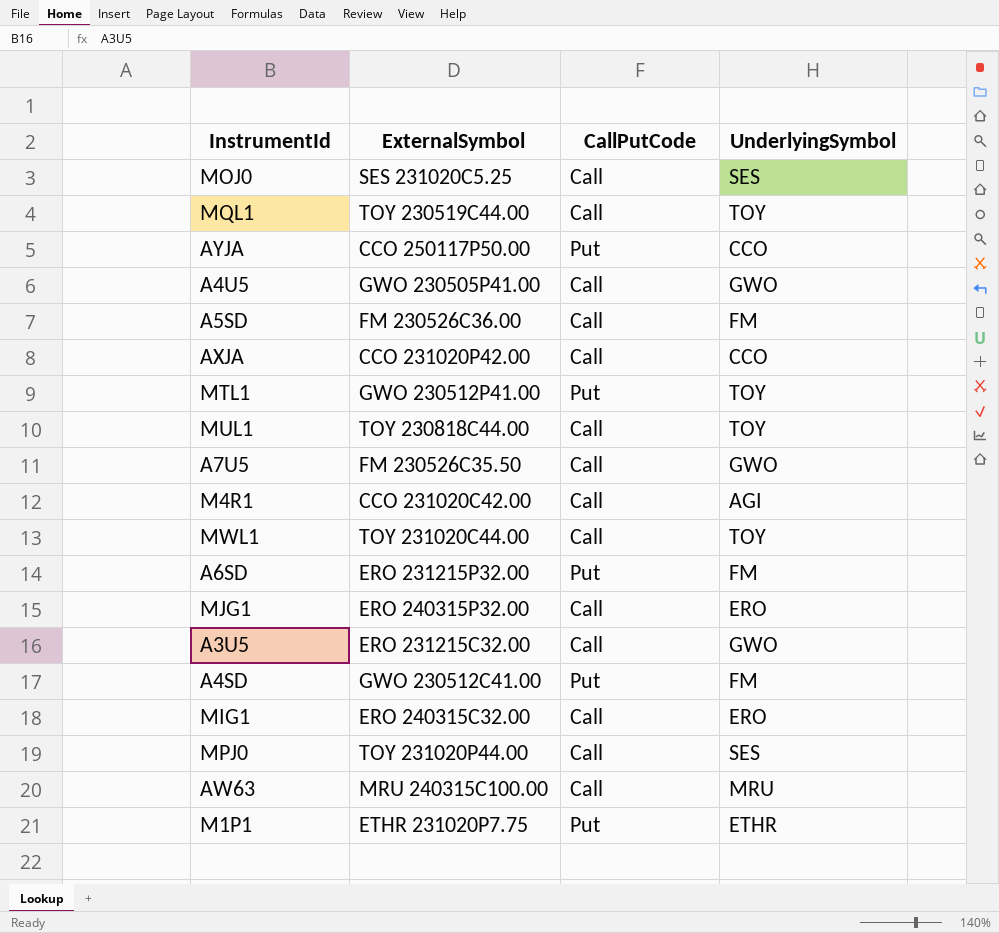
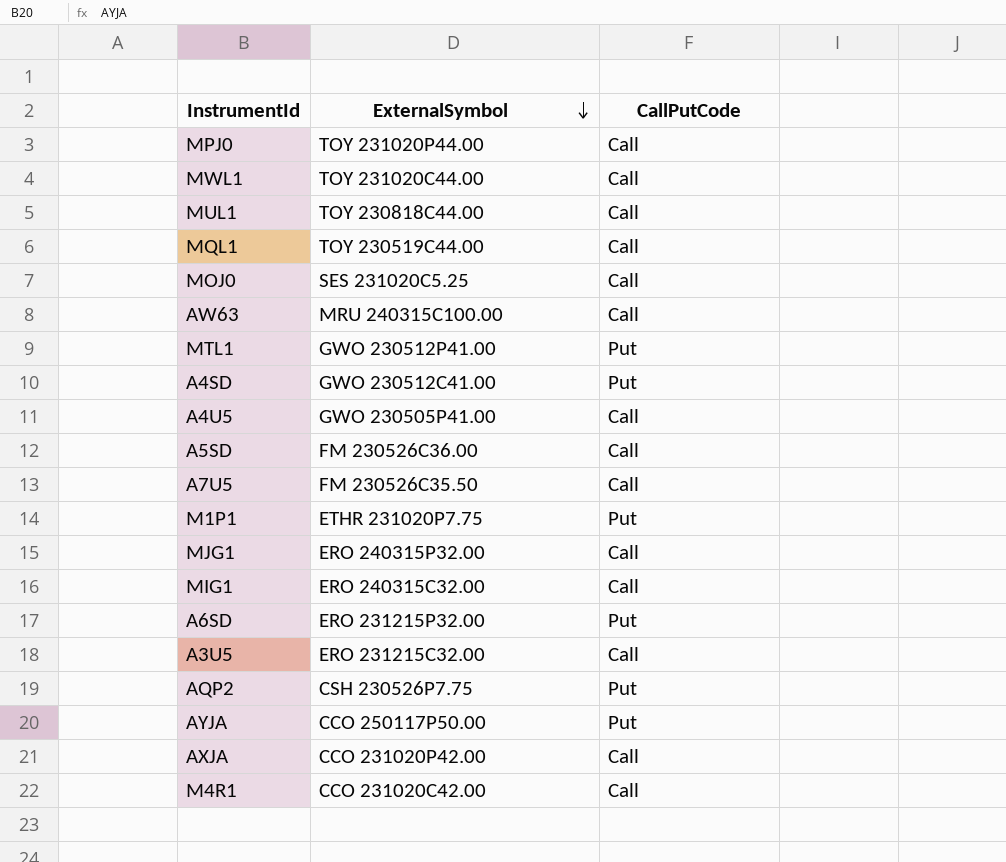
row order: none -> ExternalSymbol descending
column UnderlyingSymbol | position: 4 -> none
row AQP2: none -> CSH 230526P7.75 | Put

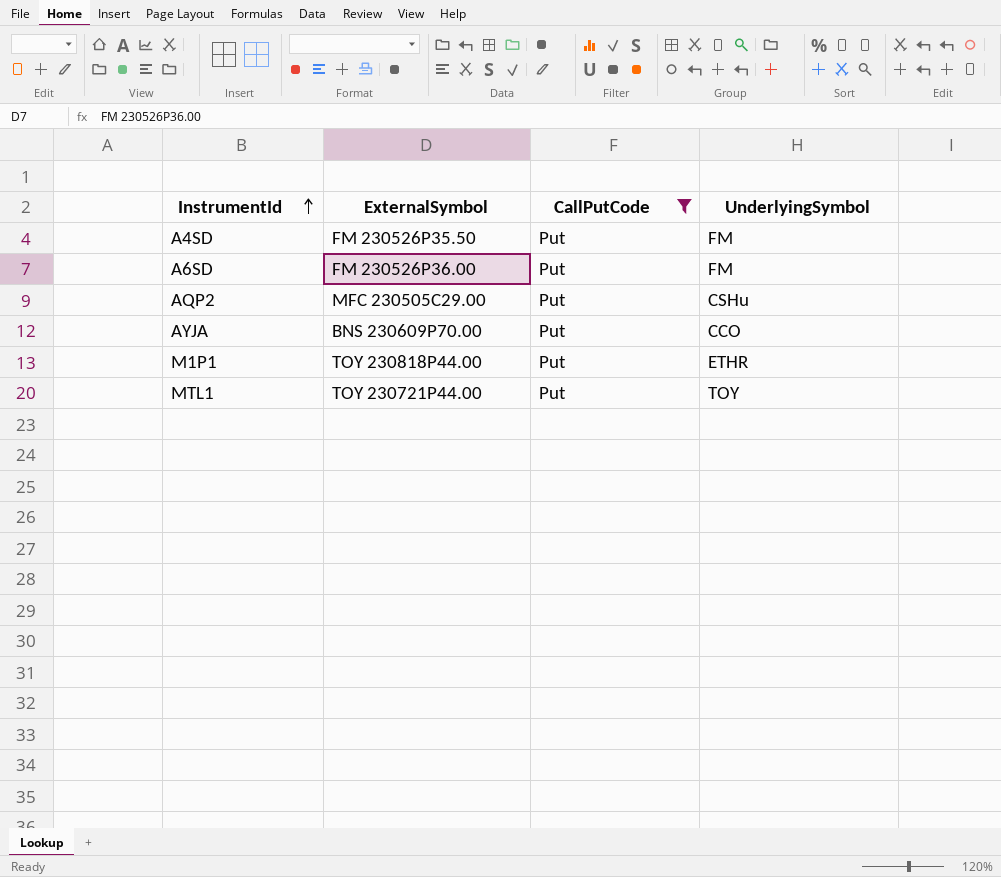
filter: none -> CallPutCode = Put
row order: ExternalSymbol descending -> InstrumentId ascending
column UnderlyingSymbol | position: none -> 4
A4SD | ExternalSymbol: GWO 230512C41.00 -> FM 230526P35.50
A6SD | ExternalSymbol: ERO 231215P32.00 -> FM 230526P36.00
AQP2 | ExternalSymbol: CSH 230526P7.75 -> MFC 230505C29.00
AYJA | ExternalSymbol: CCO 250117P50.00 -> BNS 230609P70.00
M1P1 | ExternalSymbol: ETHR 231020P7.75 -> TOY 230818P44.00
MTL1 | ExternalSymbol: GWO 230512P41.00 -> TOY 230721P44.00

